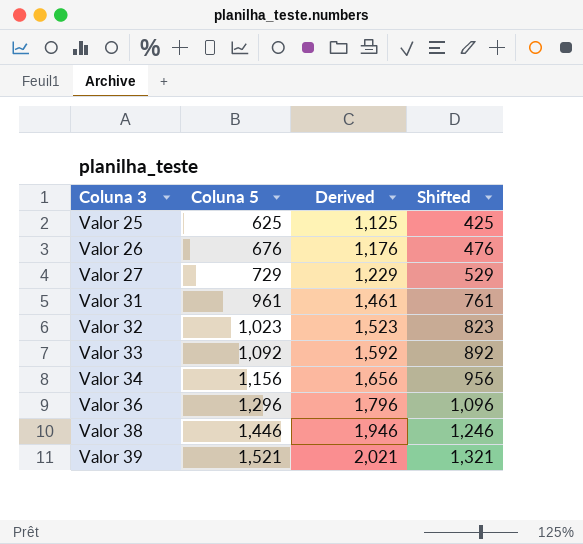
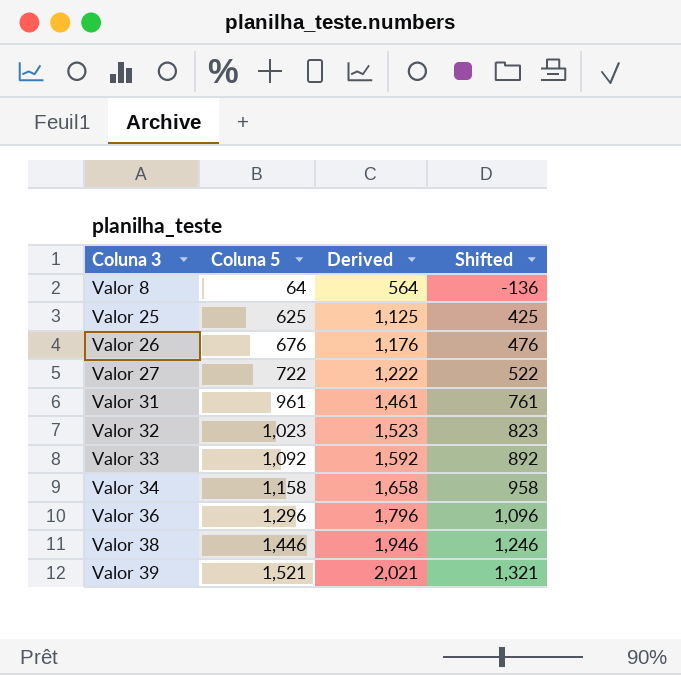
row Valor 8: none -> 64 | 564 | -136
Valor 27 | Coluna 5: 729 -> 722
Valor 27 | Derived: 1,229 -> 1,222
Valor 27 | Shifted: 529 -> 522
Valor 34 | Coluna 5: 1,156 -> 1,158
Valor 34 | Derived: 1,656 -> 1,658
Valor 34 | Shifted: 956 -> 958

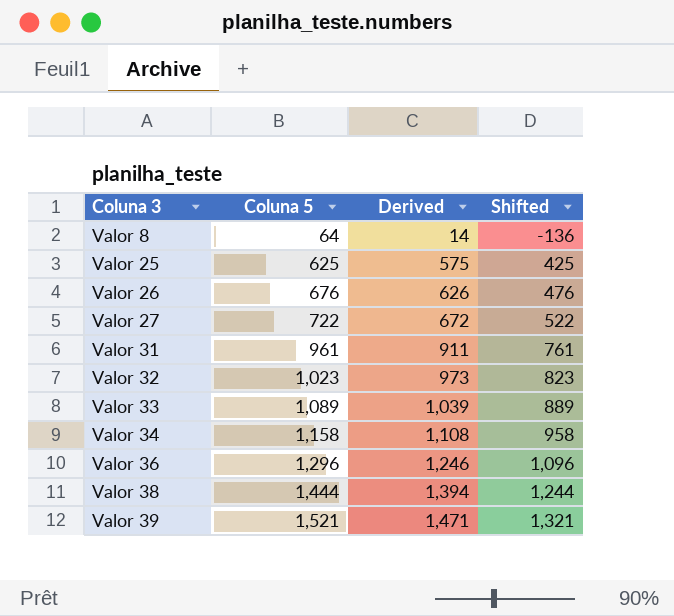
column Derived | formula: [Coluna 5] + 500 -> [Coluna 5] - 50
Valor 33 | Coluna 5: 1,092 -> 1,089
Valor 33 | Shifted: 892 -> 889
Valor 38 | Coluna 5: 1,446 -> 1,444
Valor 38 | Shifted: 1,246 -> 1,244

